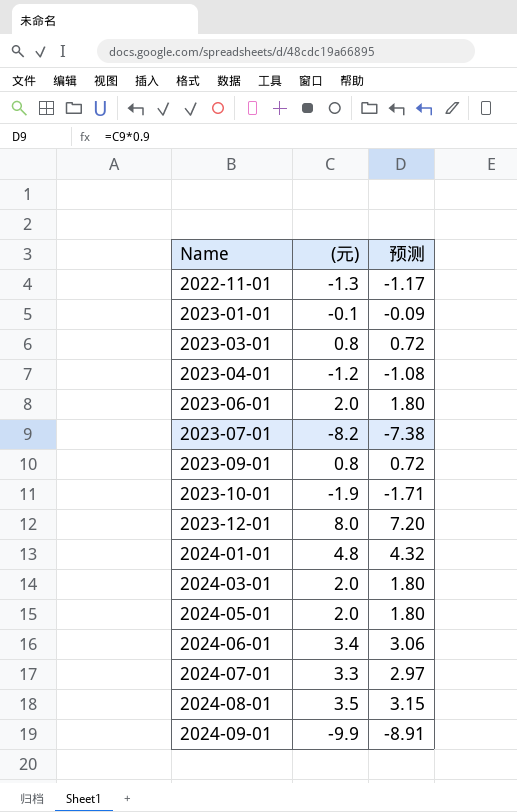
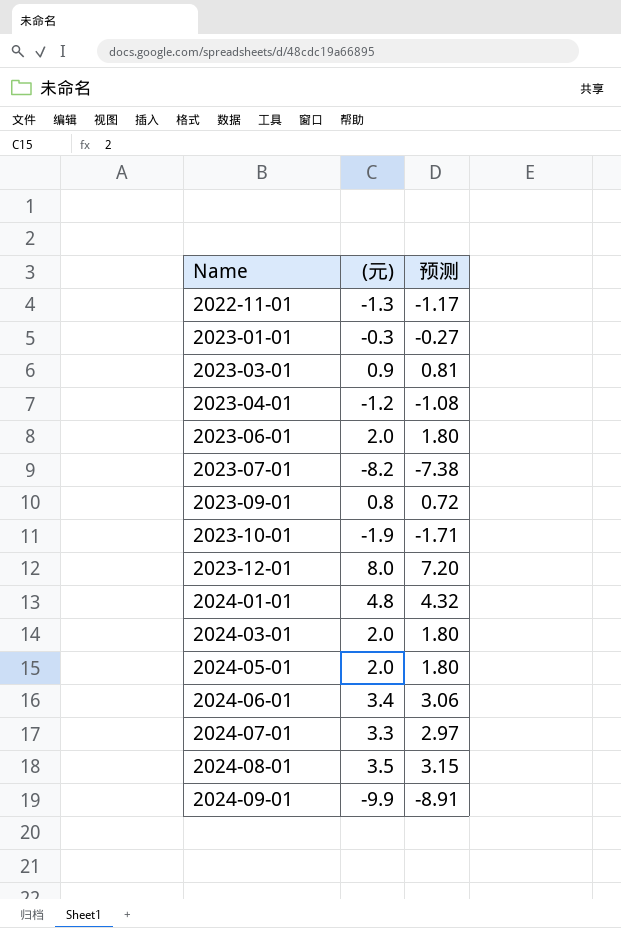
2023-01-01 | (元): -0.1 -> -0.3
2023-01-01 | 预测: -0.09 -> -0.27
2023-03-01 | (元): 0.8 -> 0.9
2023-03-01 | 预测: 0.72 -> 0.81

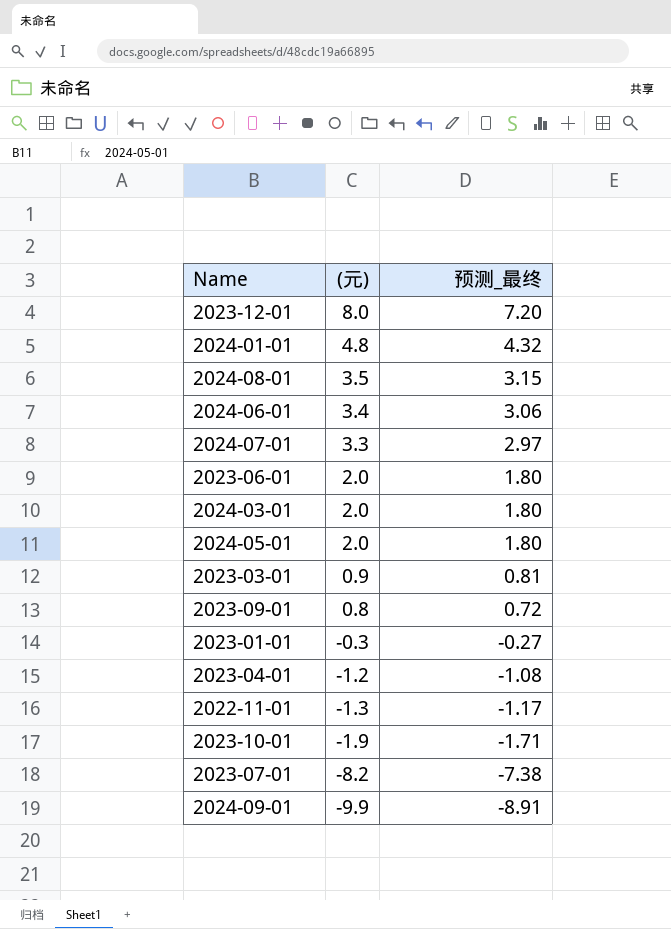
row order: Name ascending -> (元) descending
column name: 预测 -> 预测_最终

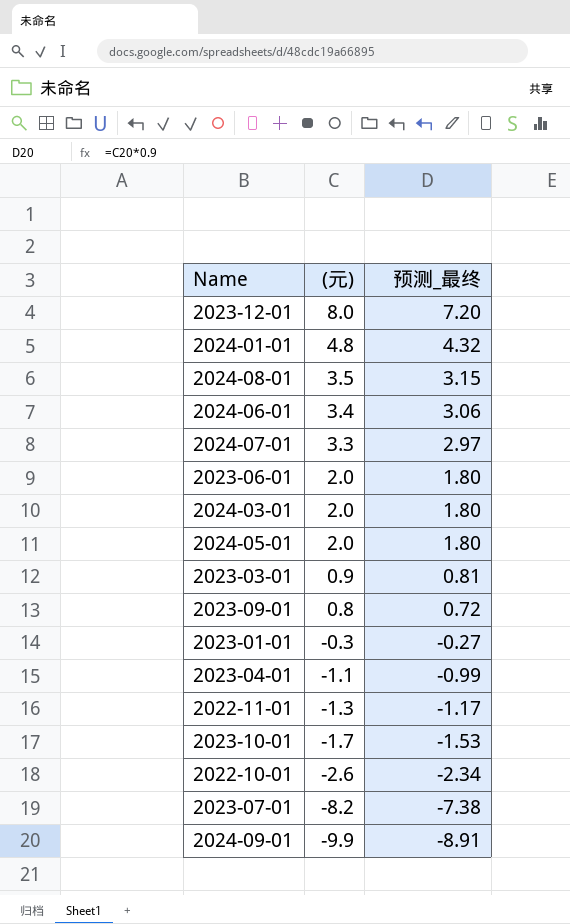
2023-04-01 | (元): -1.2 -> -1.1
2023-04-01 | 预测_最终: -1.08 -> -0.99
2023-10-01 | (元): -1.9 -> -1.7
2023-10-01 | 预测_最终: -1.71 -> -1.53
row 2022-10-01: none -> -2.6 | -2.34

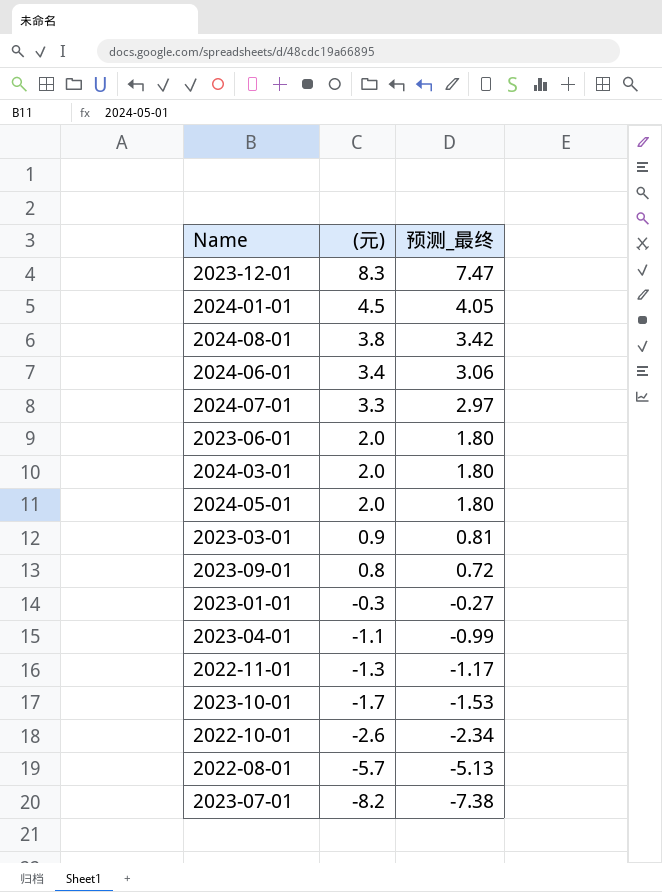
row 2024-09-01: -9.9 | -8.91 -> none
2023-12-01 | (元): 8.0 -> 8.3
2023-12-01 | 预测_最终: 7.20 -> 7.47
2024-01-01 | (元): 4.8 -> 4.5
2024-01-01 | 预测_最终: 4.32 -> 4.05
2024-08-01 | (元): 3.5 -> 3.8
2024-08-01 | 预测_最终: 3.15 -> 3.42
row 2022-08-01: none -> -5.7 | -5.13

